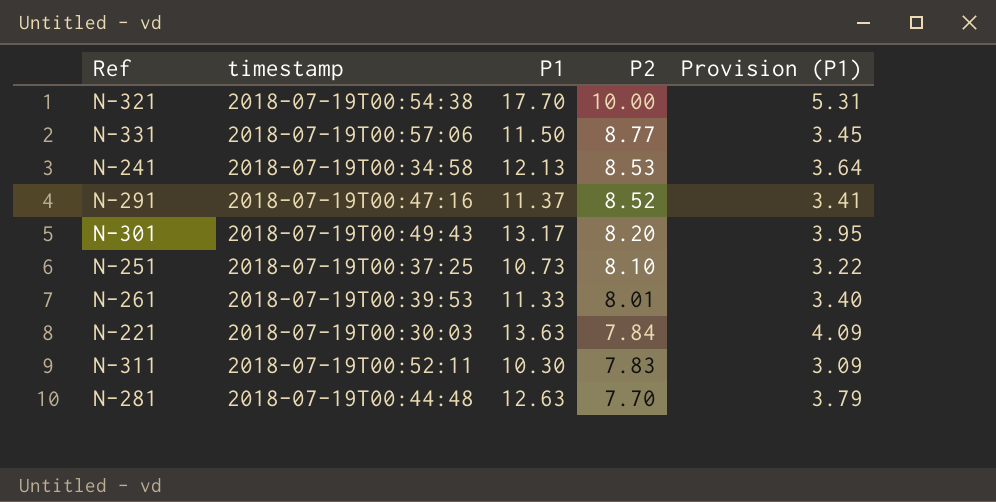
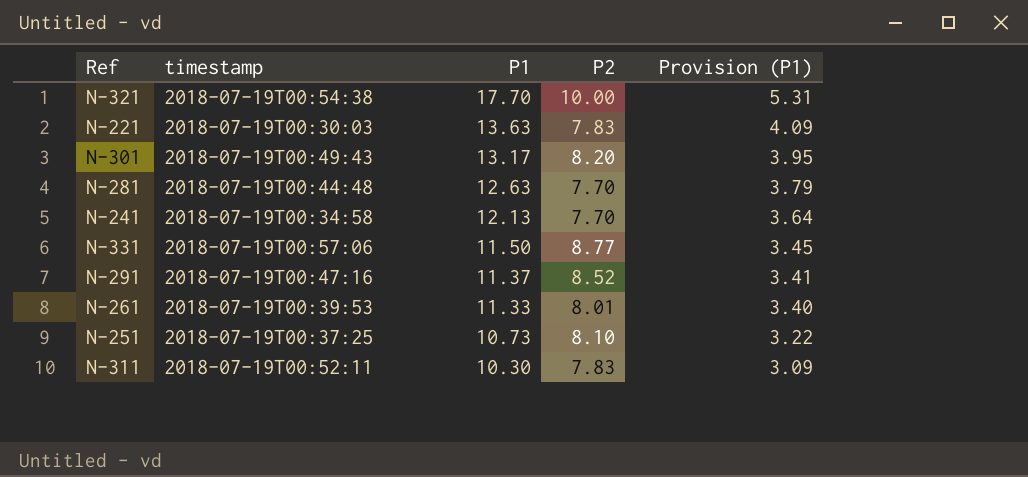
row order: P2 descending -> P1 descending
N-221 | P2: 7.84 -> 7.83
N-241 | P2: 8.53 -> 7.70

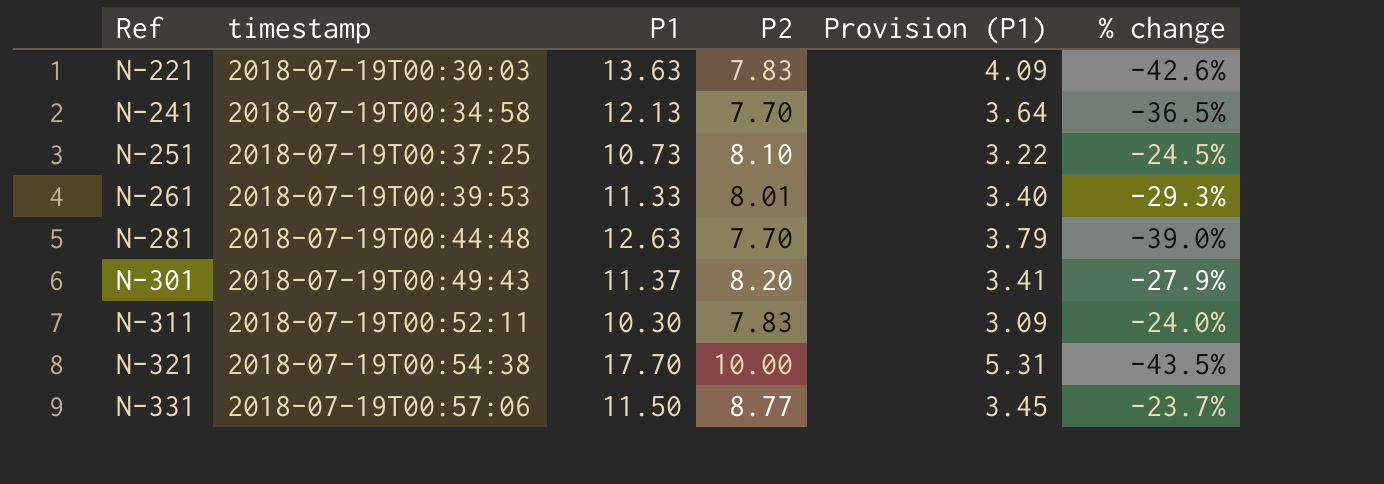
row order: P1 descending -> Ref ascending
column % change | formula: none -> ([P2] - [P1]) / [P1]
row N-291: 2018-07-19T00:47:16 | 11.37 | 8.52 | 3.41 -> none
N-301 | P1: 13.17 -> 11.37
N-301 | Provision (P1): 3.95 -> 3.41

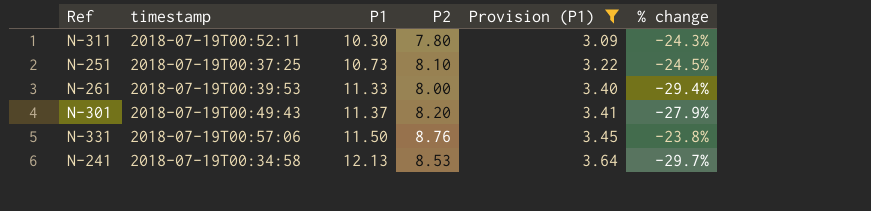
filter: none -> Provision (P1) <= 3.64
row order: Ref ascending -> P1 ascending
N-311 | P2: 7.83 -> 7.80
N-311 | % change: -24.0% -> -24.3%
N-261 | P2: 8.01 -> 8.00
N-261 | % change: -29.3% -> -29.4%
N-331 | P2: 8.77 -> 8.76
N-331 | % change: -23.7% -> -23.8%
N-241 | P2: 7.70 -> 8.53
N-241 | % change: -36.5% -> -29.7%

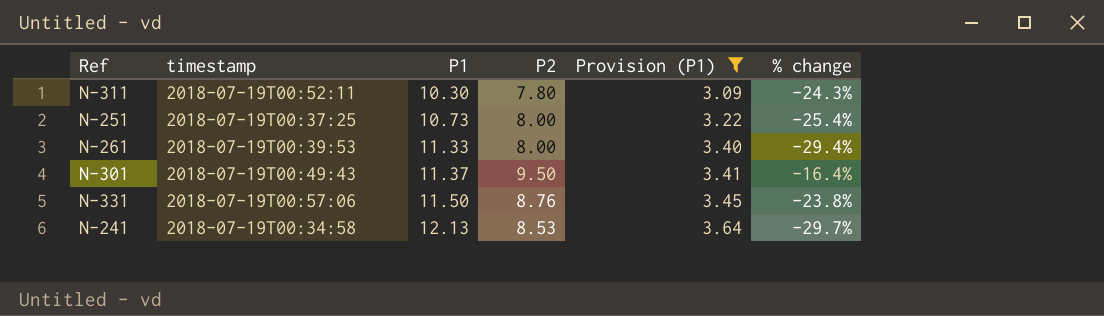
N-251 | P2: 8.10 -> 8.00
N-251 | % change: -24.5% -> -25.4%
N-301 | P2: 8.20 -> 9.50
N-301 | % change: -27.9% -> -16.4%

